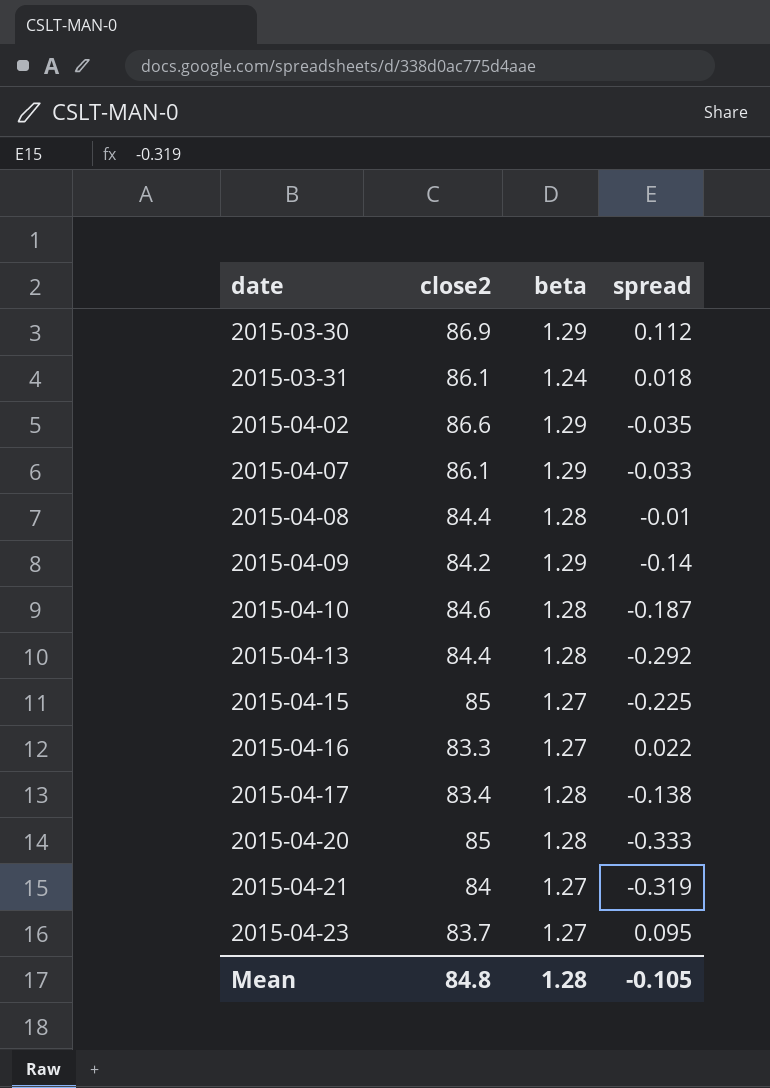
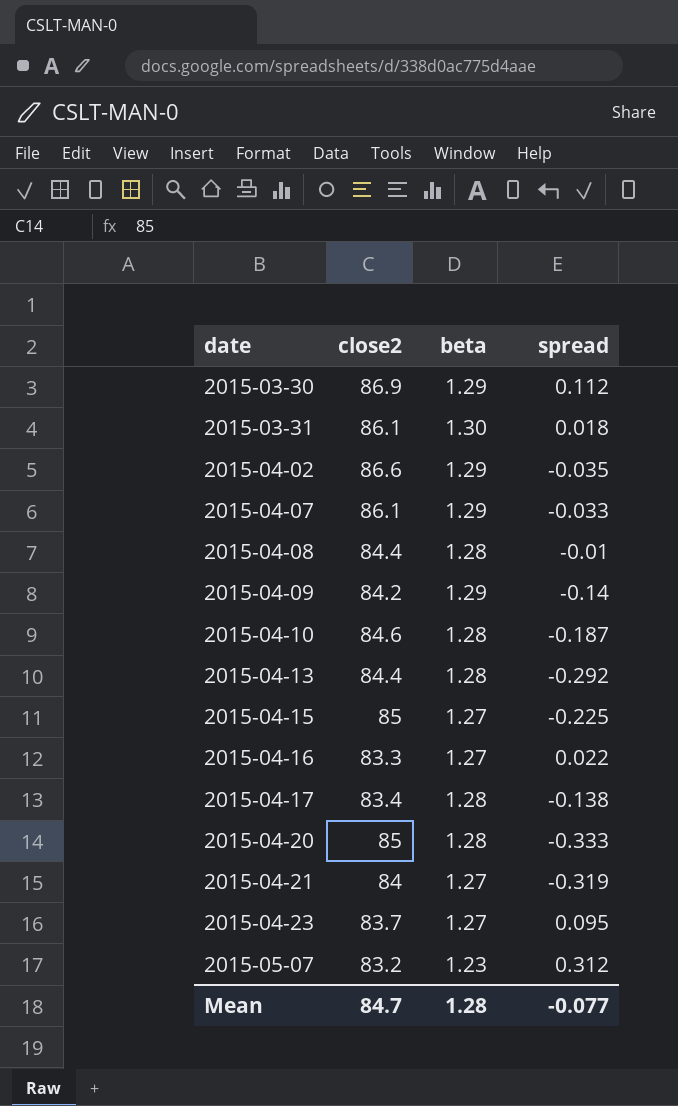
2015-03-31 | beta: 1.24 -> 1.30
row 2015-05-07: none -> 83.2 | 1.23 | 0.312
Mean | close2: 84.8 -> 84.7
Mean | spread: -0.105 -> -0.077

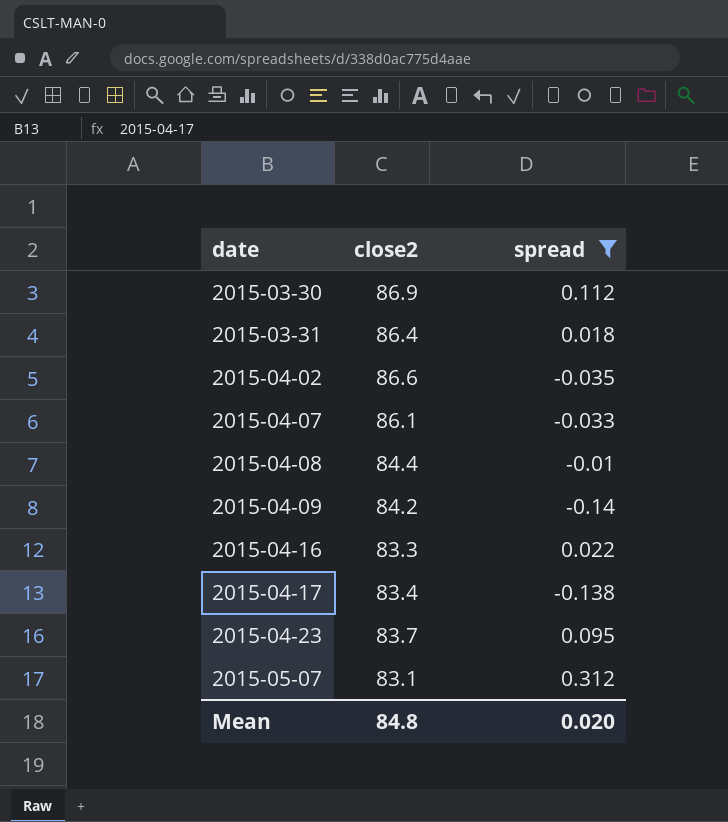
filter: none -> spread >= -0.14
column beta | position: 3 -> none
2015-03-31 | close2: 86.1 -> 86.4
2015-05-07 | close2: 83.2 -> 83.1
Mean | close2: 84.7 -> 84.8
Mean | spread: -0.077 -> 0.020

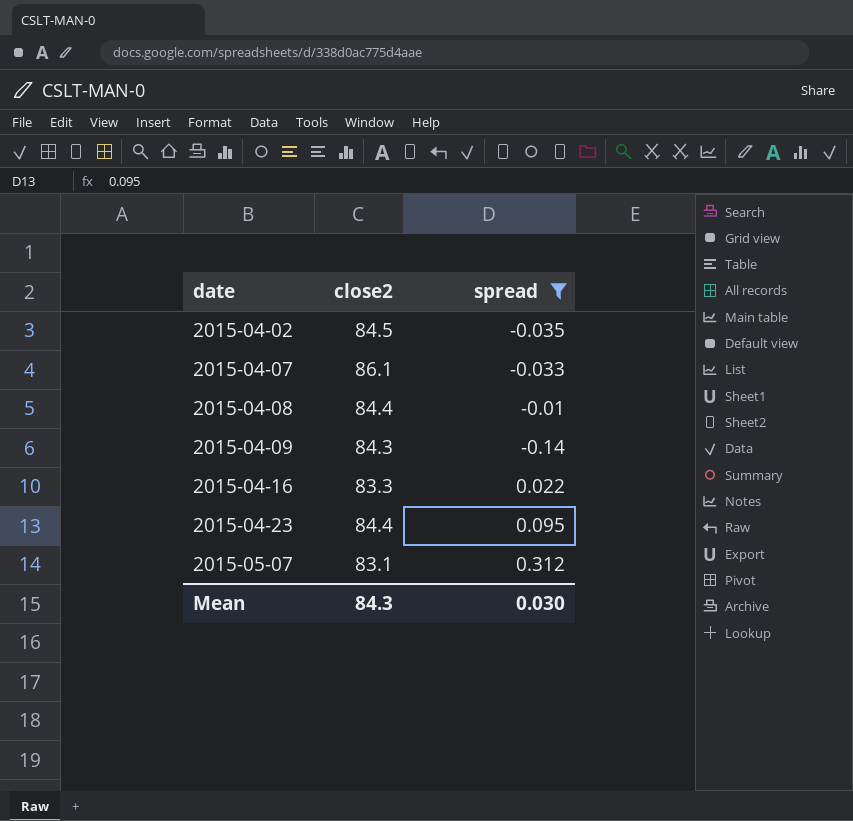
row 2015-03-30: 86.9 | 0.112 -> none
row 2015-03-31: 86.4 | 0.018 -> none
row 2015-04-17: 83.4 | -0.138 -> none
2015-04-02 | close2: 86.6 -> 84.5
2015-04-09 | close2: 84.2 -> 84.3
2015-04-23 | close2: 83.7 -> 84.4
Mean | close2: 84.8 -> 84.3
Mean | spread: 0.020 -> 0.030

